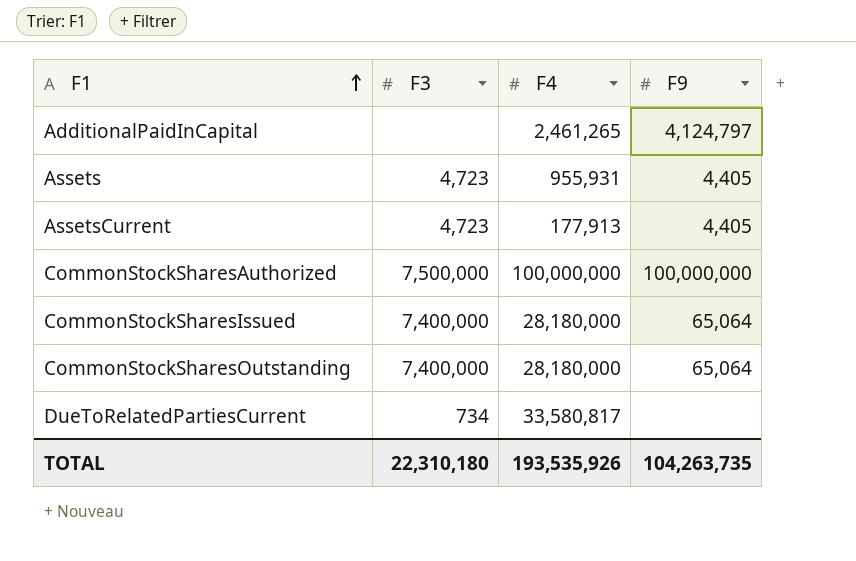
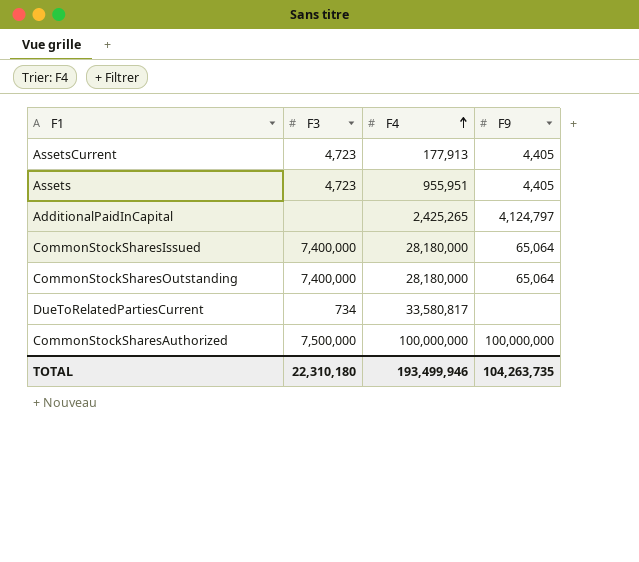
row order: F1 ascending -> F4 ascending
Assets | F4: 955,931 -> 955,951
AdditionalPaidInCapital | F4: 2,461,265 -> 2,425,265
TOTAL | F4: 193,535,926 -> 193,499,946

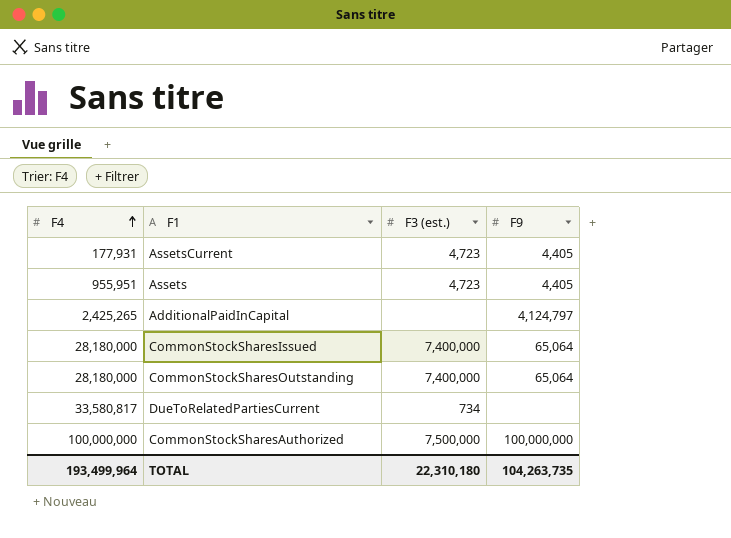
column F4 | position: 3 -> 1
column name: F3 -> F3 (est.)
AssetsCurrent | F4: 177,913 -> 177,931
TOTAL | F4: 193,499,946 -> 193,499,964

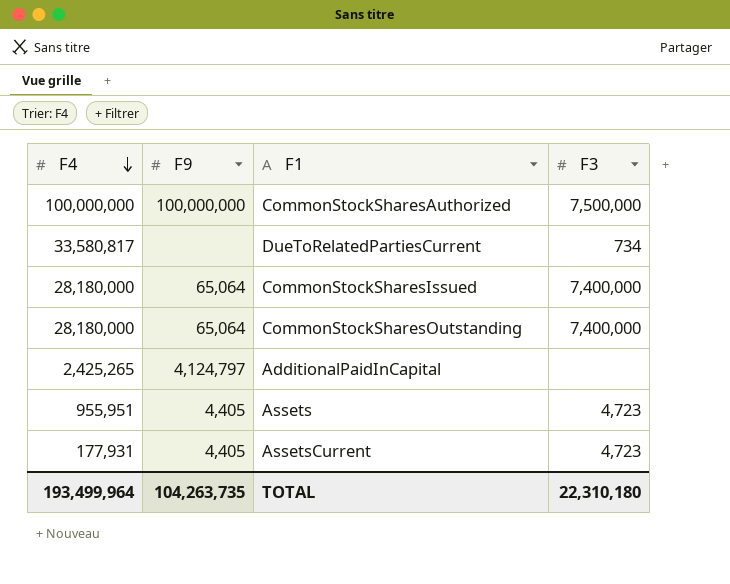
row order: F4 ascending -> F4 descending
column F9 | position: 4 -> 2
column name: F3 (est.) -> F3

